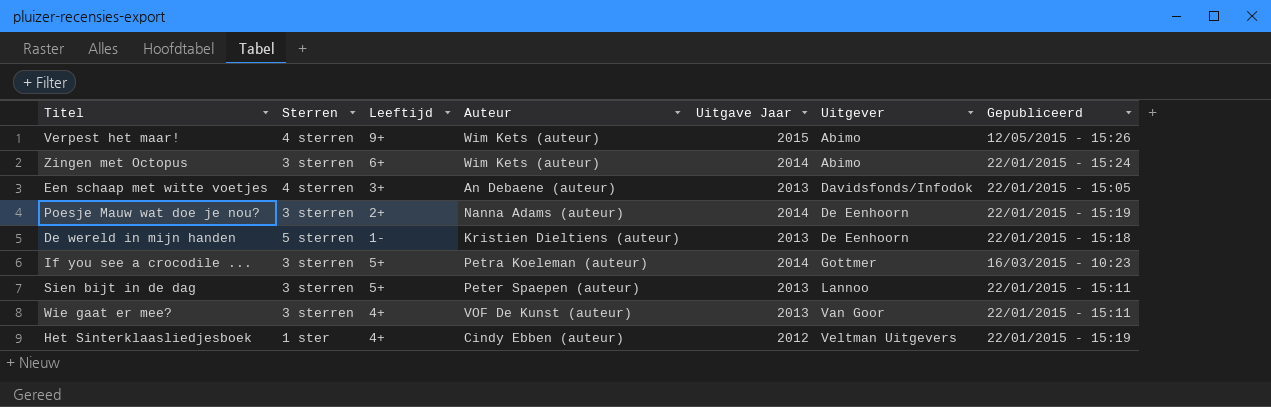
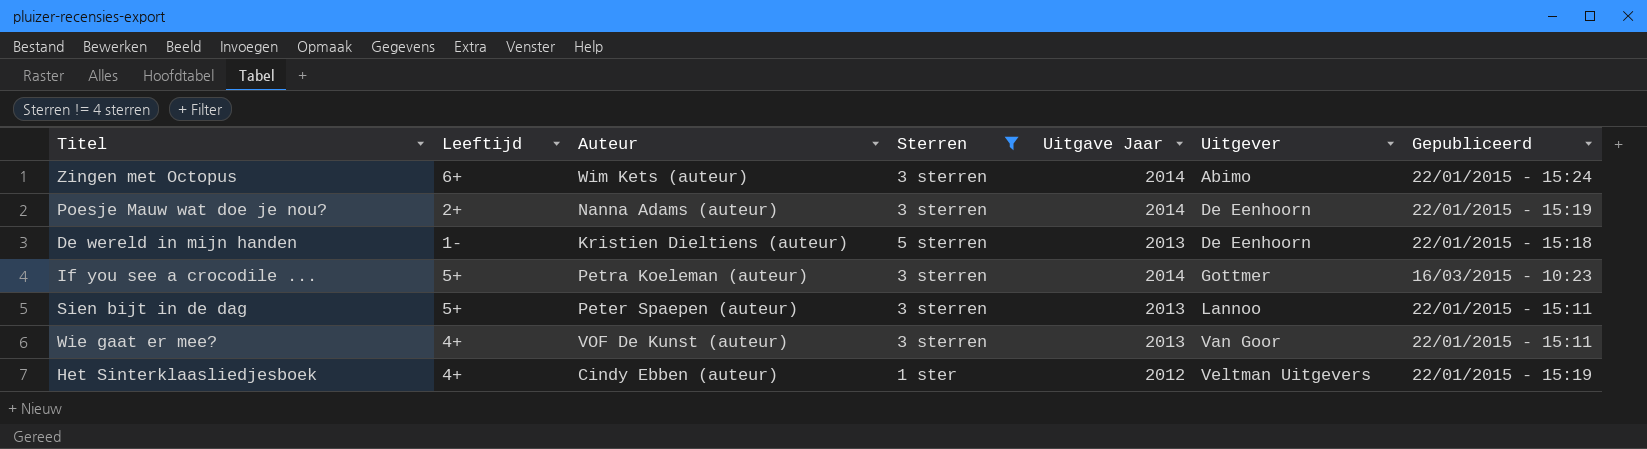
filter: none -> Sterren != 4 sterren
column Sterren | position: 2 -> 4

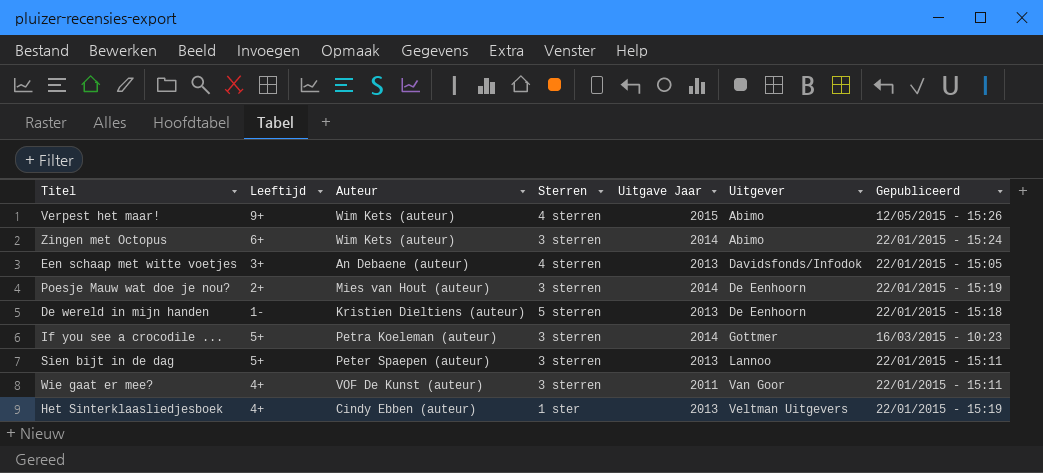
filter: Sterren != 4 sterren -> none
Poesje Mauw wat doe je nou? | Auteur: Nanna Adams (auteur) -> Mies van Hout (auteur)
Wie gaat er mee? | Uitgave Jaar: 2013 -> 2011
Het Sinterklaasliedjesboek | Uitgave Jaar: 2012 -> 2013

